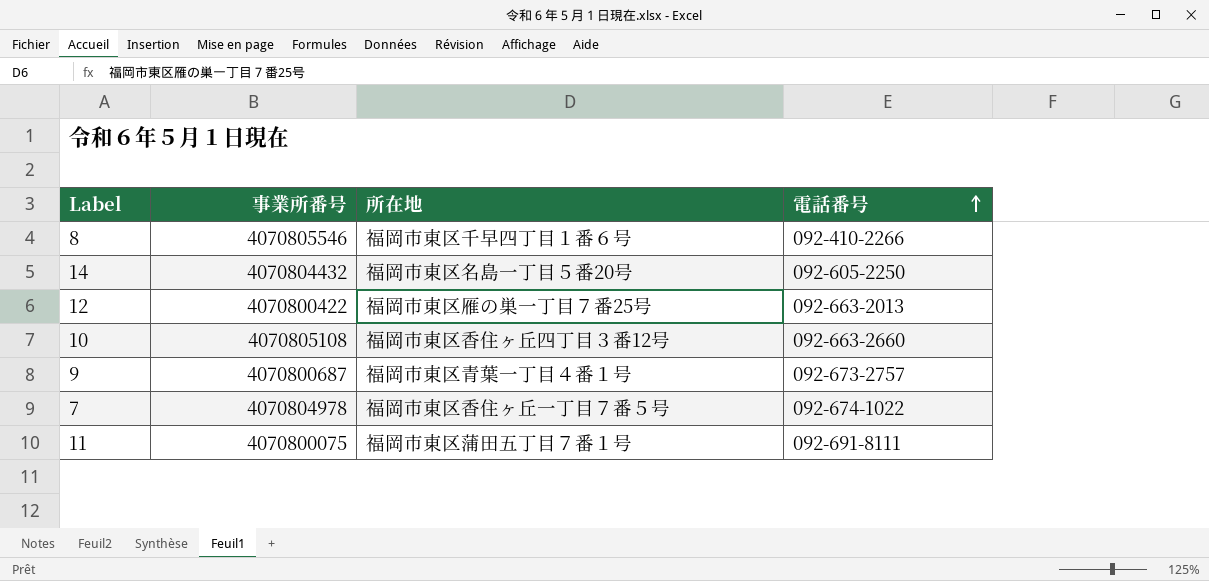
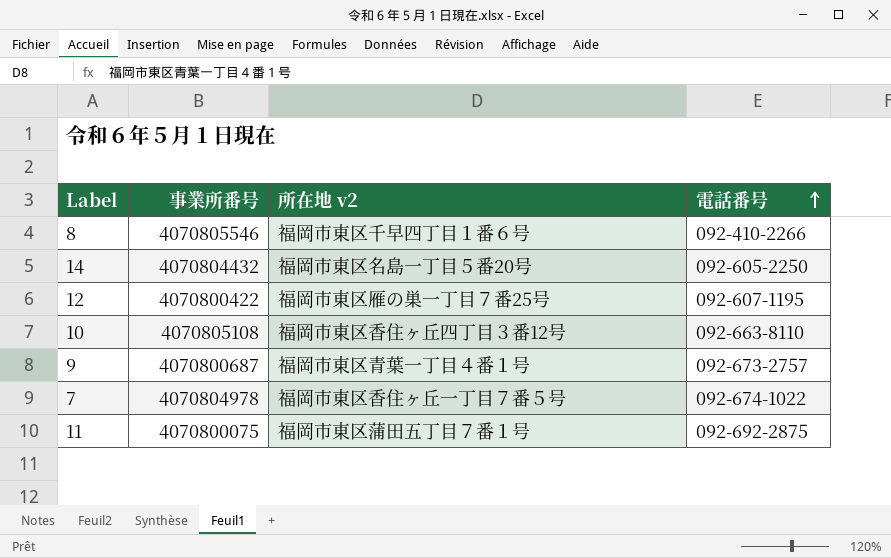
column name: 所在地 -> 所在地 v2
12 | 電話番号: 092-663-2013 -> 092-607-1195
10 | 電話番号: 092-663-2660 -> 092-663-8110
11 | 電話番号: 092-691-8111 -> 092-692-2875

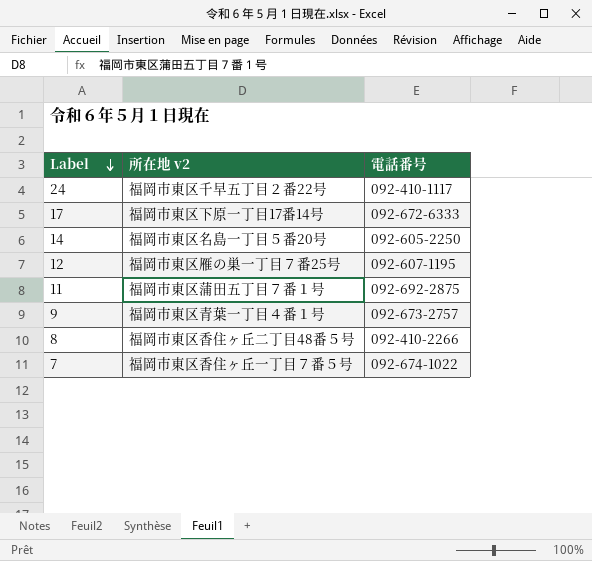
row order: 電話番号 ascending -> Label descending
column 事業所番号 | position: 2 -> none
row 10: 4070805108 | 福岡市東区香住ヶ丘四丁目３番12号 | 092-663-8110 -> none
row 24: none -> 福岡市東区千早五丁目２番22号 | 092-410-1117
row 17: none -> 福岡市東区下原一丁目17番14号 | 092-672-6333
8 | 所在地 v2: 福岡市東区千早四丁目１番６号 -> 福岡市東区香住ヶ丘二丁目48番５号

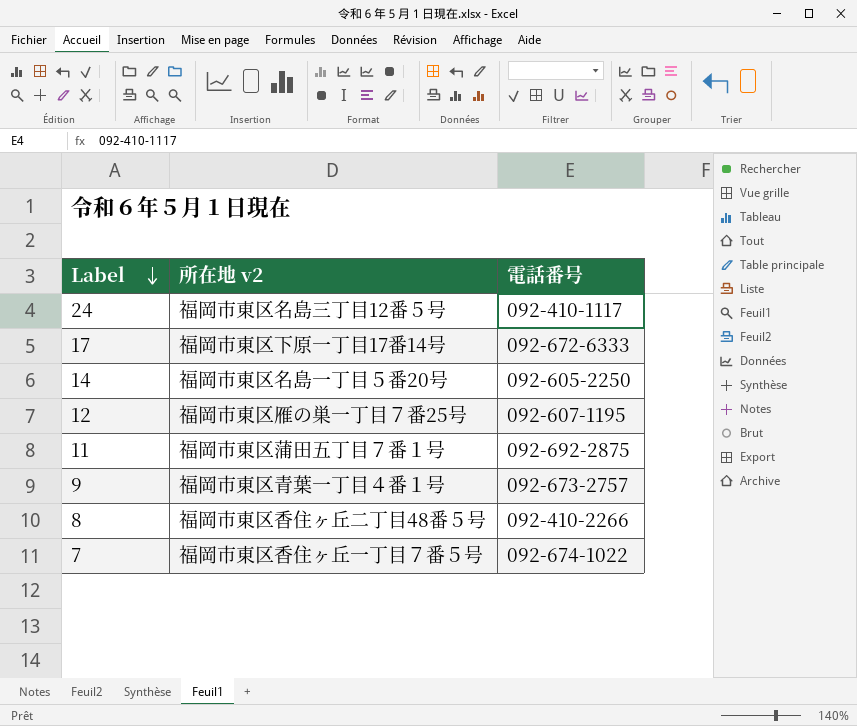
24 | 所在地 v2: 福岡市東区千早五丁目２番22号 -> 福岡市東区名島三丁目12番５号

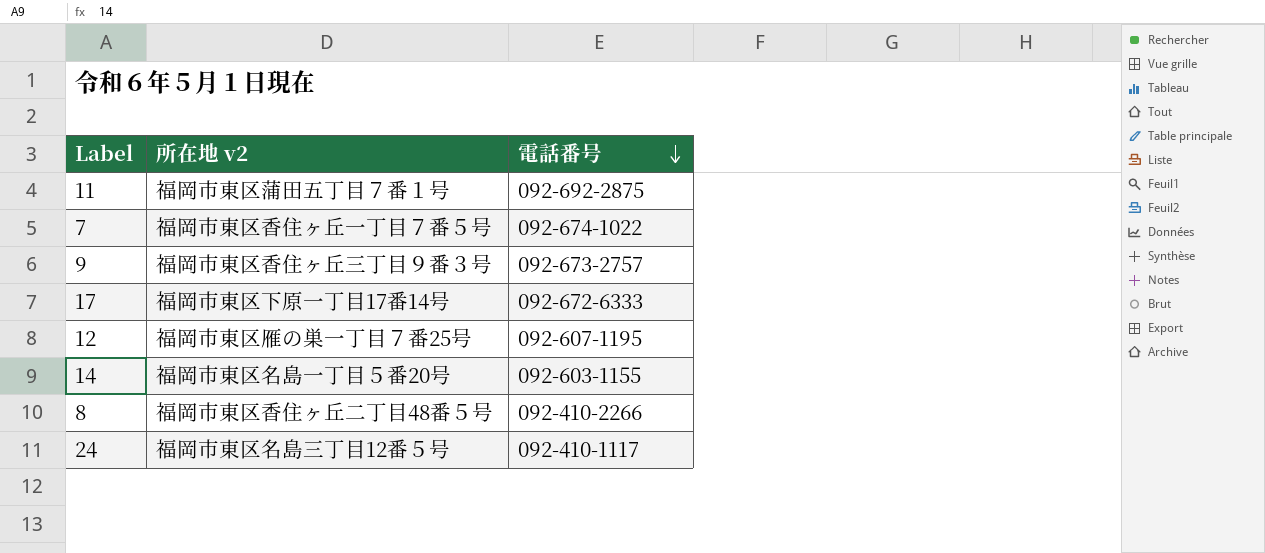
row order: Label descending -> 電話番号 descending
9 | 所在地 v2: 福岡市東区青葉一丁目４番１号 -> 福岡市東区香住ヶ丘三丁目９番３号
14 | 電話番号: 092-605-2250 -> 092-603-1155

